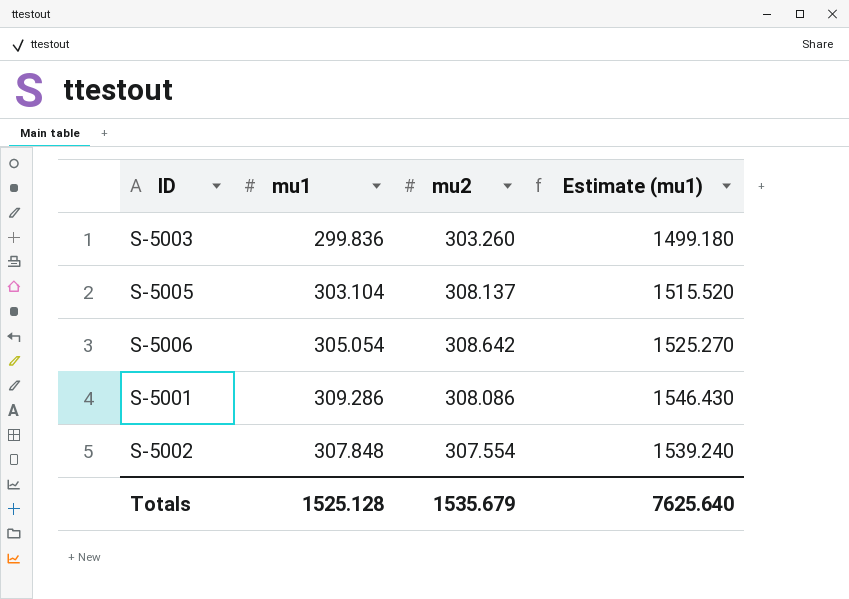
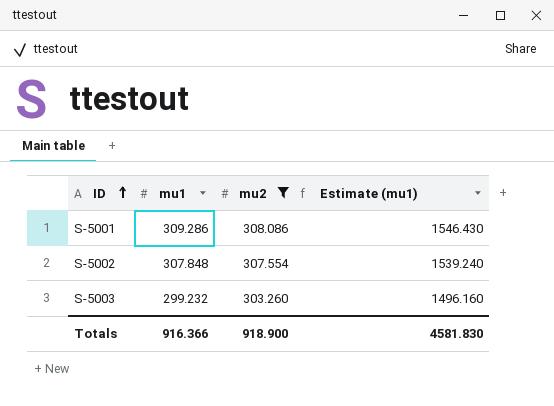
filter: none -> mu2 <= 308.086
row order: none -> ID ascending
S-5003 | mu1: 299.836 -> 299.232
S-5003 | Estimate (mu1): 1499.180 -> 1496.160
Totals | mu1: 1525.128 -> 916.366
Totals | mu2: 1535.679 -> 918.900
Totals | Estimate (mu1): 7625.640 -> 4581.830

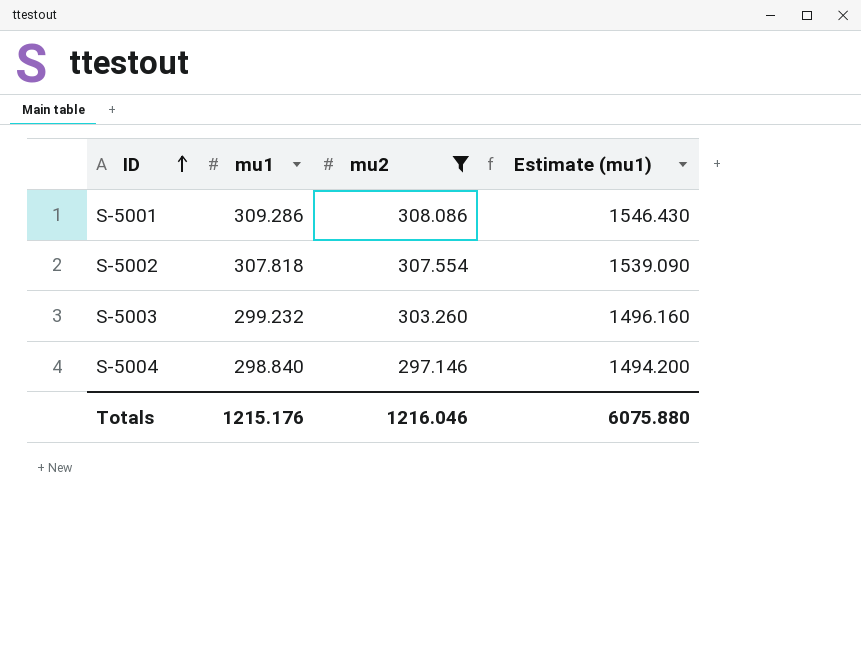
S-5002 | mu1: 307.848 -> 307.818
S-5002 | Estimate (mu1): 1539.240 -> 1539.090
row S-5004: none -> 298.840 | 297.146 | 1494.200
Totals | mu1: 916.366 -> 1215.176
Totals | mu2: 918.900 -> 1216.046
Totals | Estimate (mu1): 4581.830 -> 6075.880

